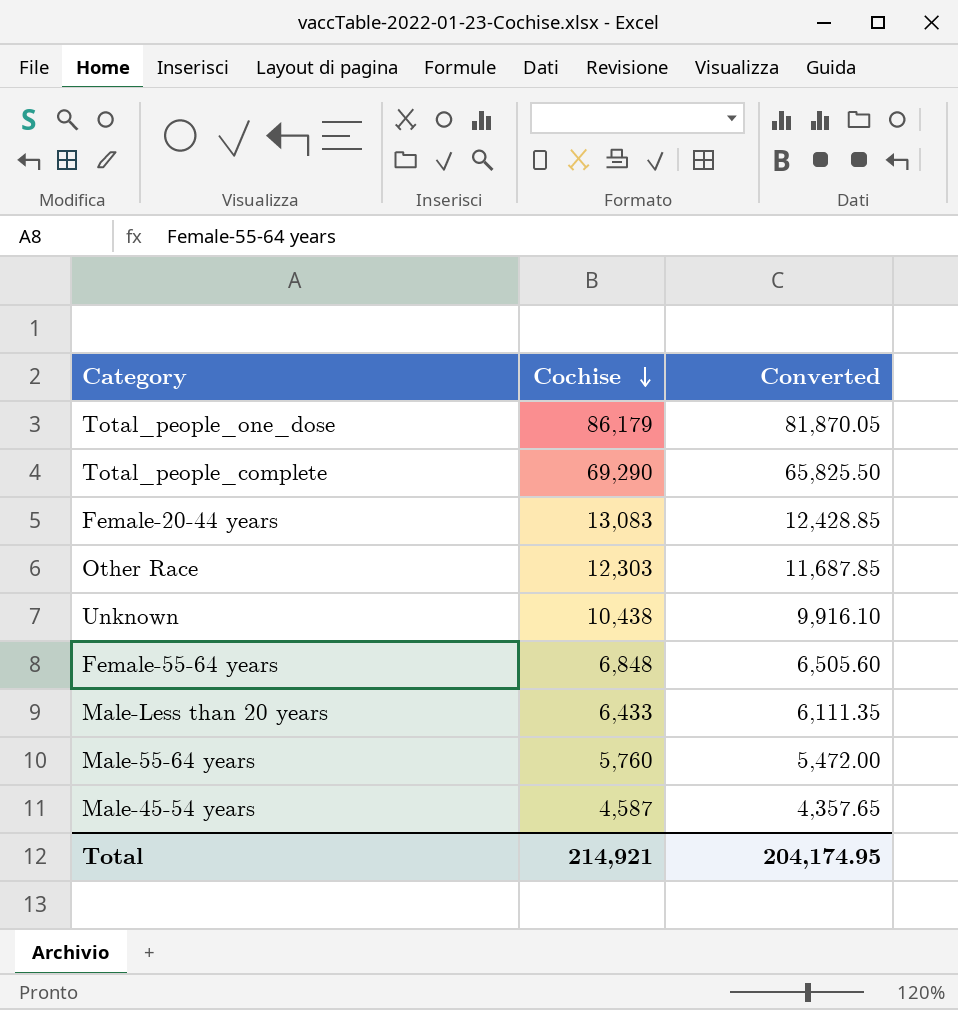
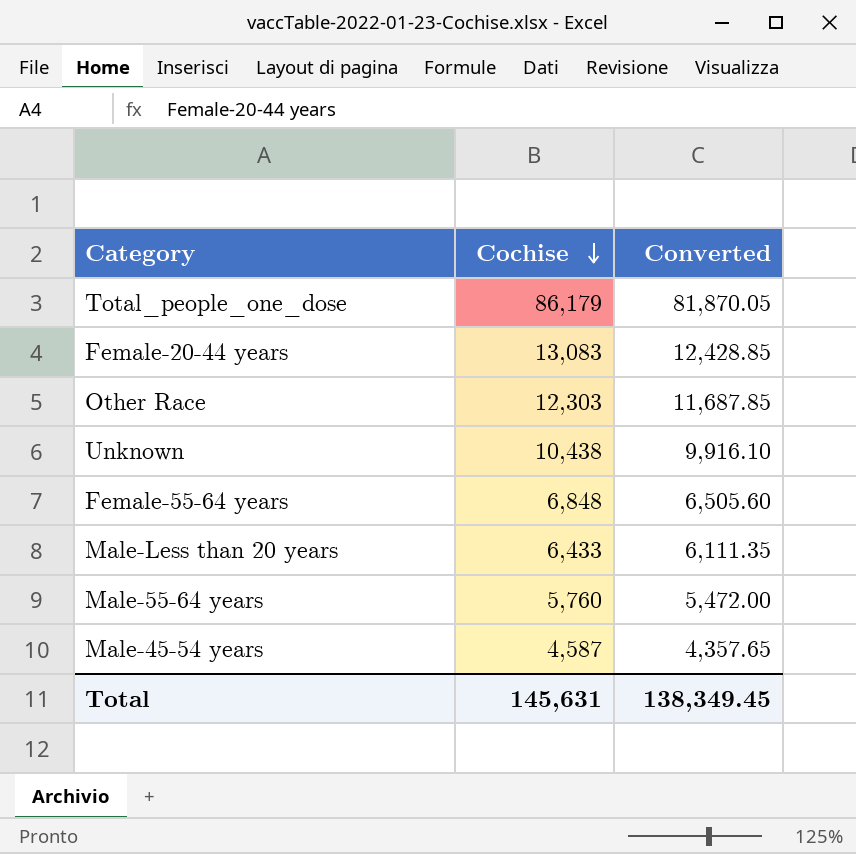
row Total_people_complete: 69,290 | 65,825.50 -> none
Total | Cochise: 214,921 -> 145,631
Total | Converted: 204,174.95 -> 138,349.45

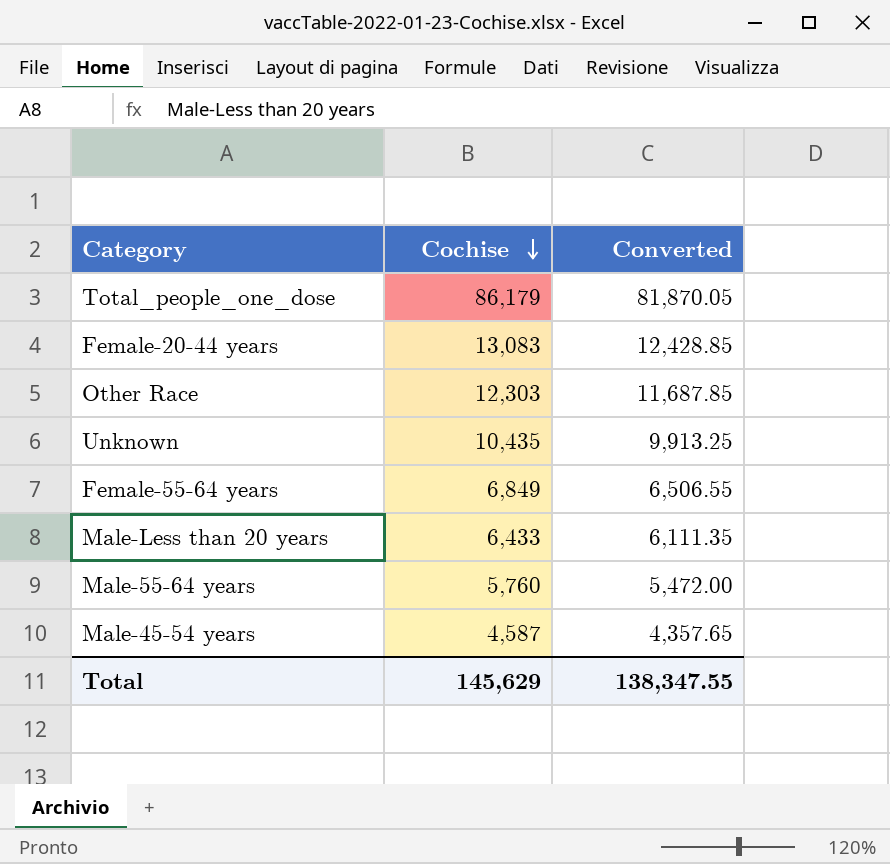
Unknown | Cochise: 10,438 -> 10,435
Unknown | Converted: 9,916.10 -> 9,913.25
Female-55-64 years | Cochise: 6,848 -> 6,849
Female-55-64 years | Converted: 6,505.60 -> 6,506.55
Total | Cochise: 145,631 -> 145,629
Total | Converted: 138,349.45 -> 138,347.55

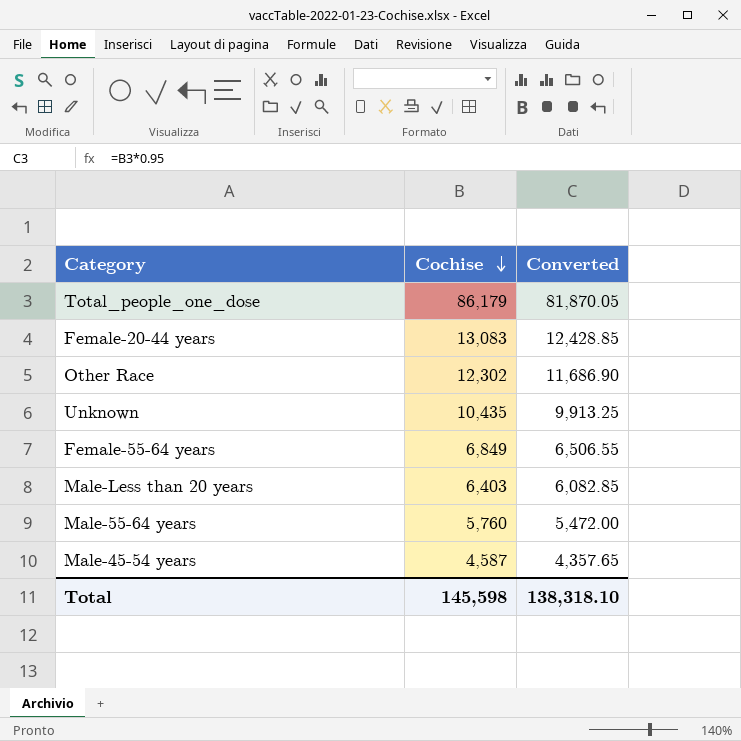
Other Race | Cochise: 12,303 -> 12,302
Other Race | Converted: 11,687.85 -> 11,686.90
Male-Less than 20 years | Cochise: 6,433 -> 6,403
Male-Less than 20 years | Converted: 6,111.35 -> 6,082.85
Total | Cochise: 145,629 -> 145,598
Total | Converted: 138,347.55 -> 138,318.10

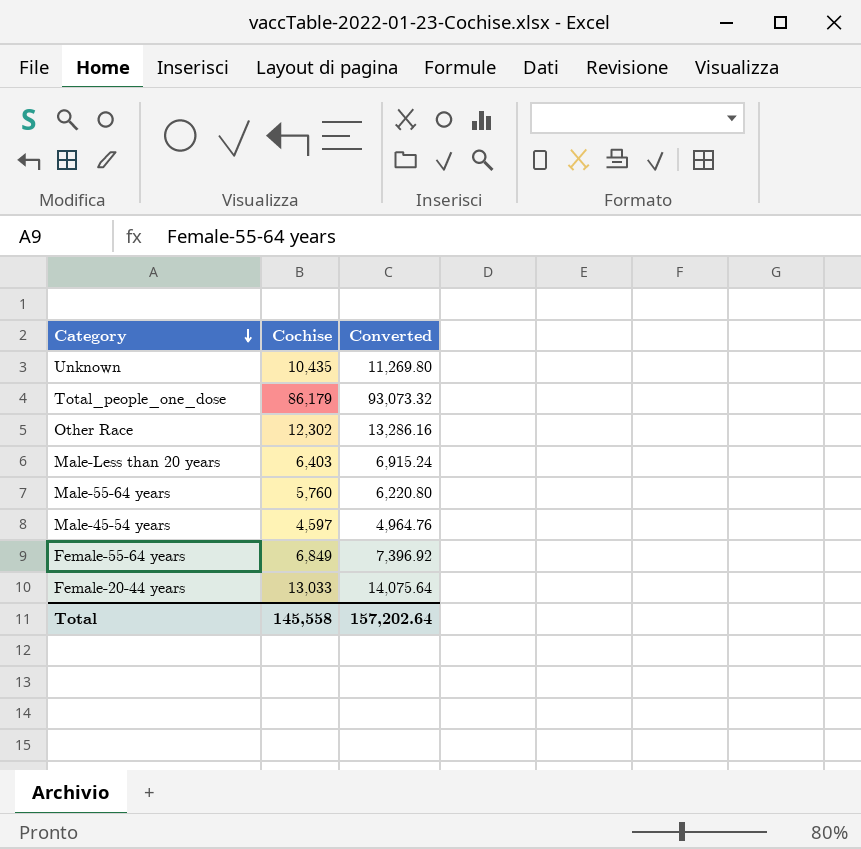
row order: Cochise descending -> Category descending
column Converted | formula: [Cochise] * 0.95 -> [Cochise] * 1.08
Male-45-54 years | Cochise: 4,587 -> 4,597
Female-20-44 years | Cochise: 13,083 -> 13,033
Total | Cochise: 145,598 -> 145,558
Total | Converted: 138,318.10 -> 157,202.64

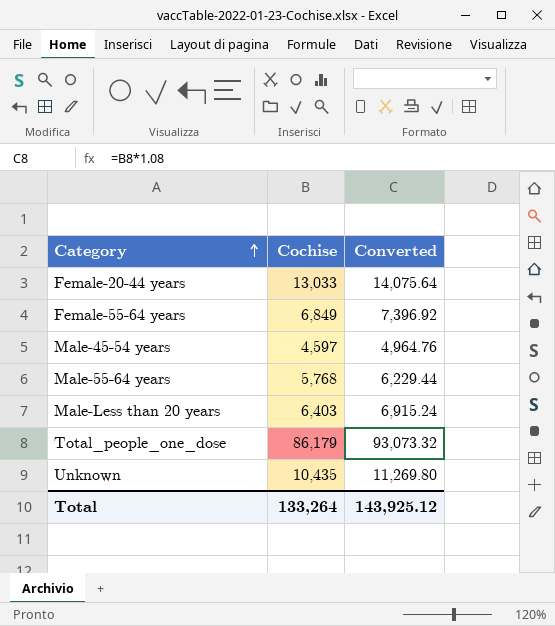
row order: Category descending -> Category ascending
row Other Race: 12,302 | 13,286.16 -> none
Male-55-64 years | Cochise: 5,760 -> 5,768
Male-55-64 years | Converted: 6,220.80 -> 6,229.44
Total | Cochise: 145,558 -> 133,264
Total | Converted: 157,202.64 -> 143,925.12

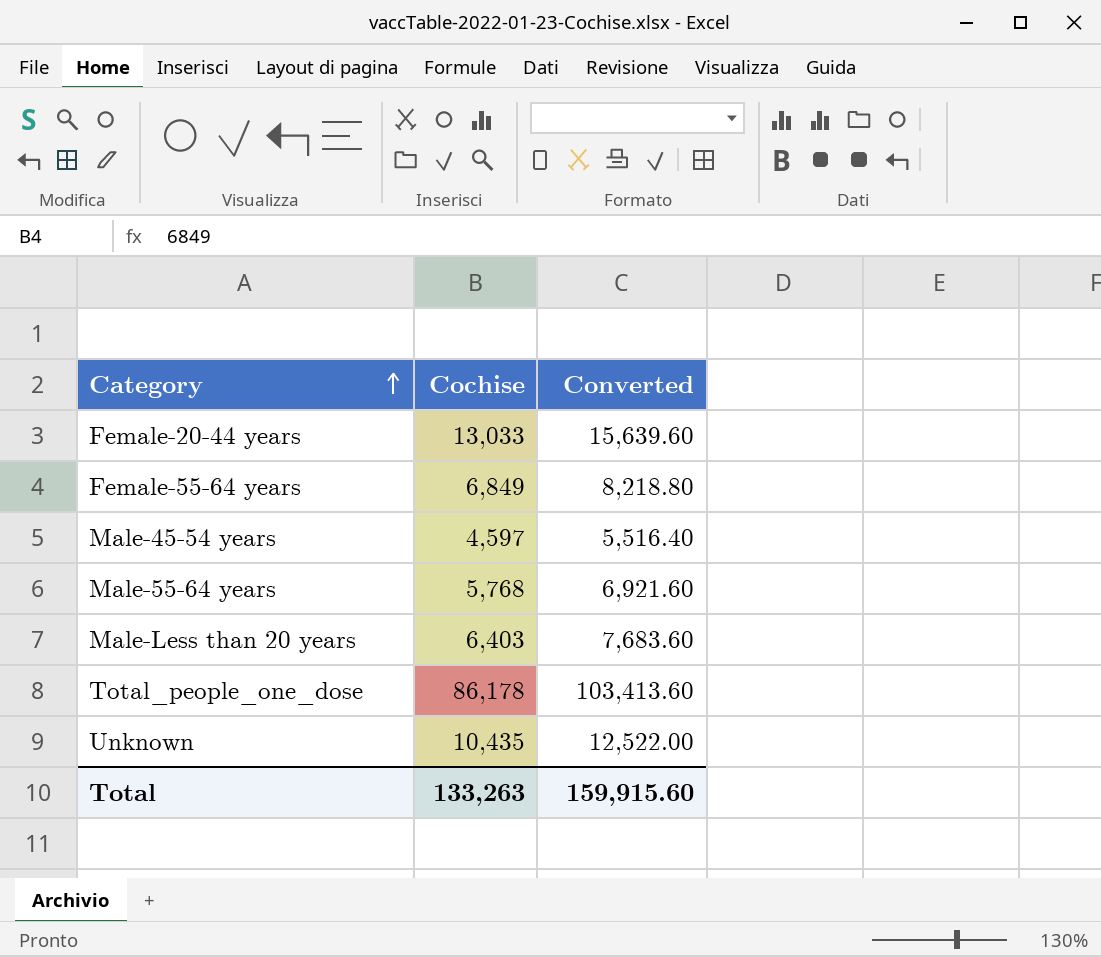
column Converted | formula: [Cochise] * 1.08 -> [Cochise] * 1.2
Total_people_one_dose | Cochise: 86,179 -> 86,178
Total | Cochise: 133,264 -> 133,263
Total | Converted: 143,925.12 -> 159,915.60

